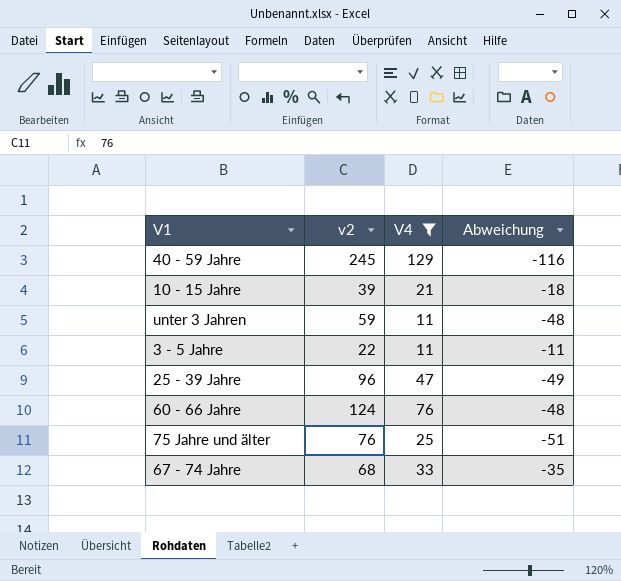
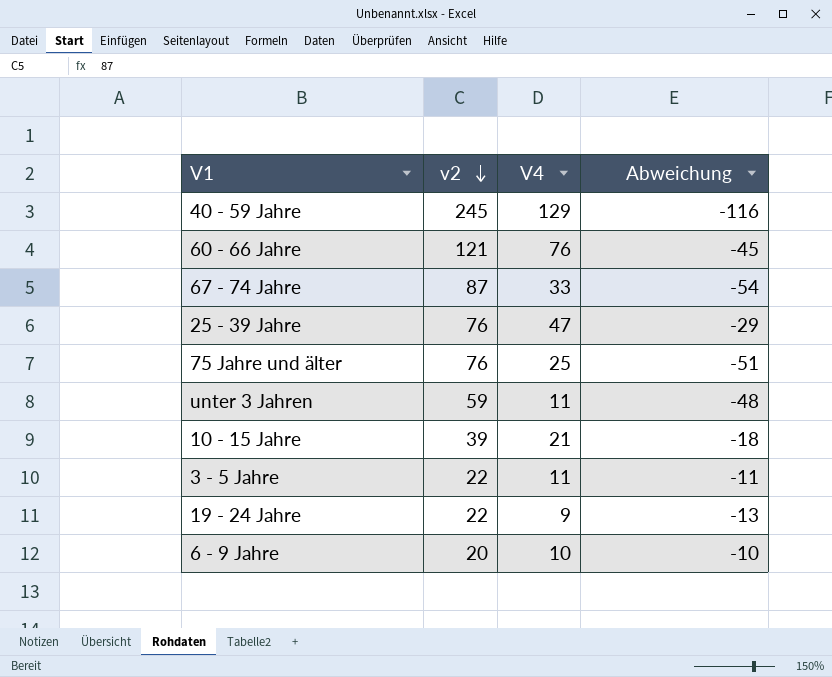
filter: V4 >= 11 -> none
row order: none -> v2 descending
60 - 66 Jahre | v2: 124 -> 121
60 - 66 Jahre | Abweichung: -48 -> -45
67 - 74 Jahre | v2: 68 -> 87
67 - 74 Jahre | Abweichung: -35 -> -54
25 - 39 Jahre | v2: 96 -> 76
25 - 39 Jahre | Abweichung: -49 -> -29

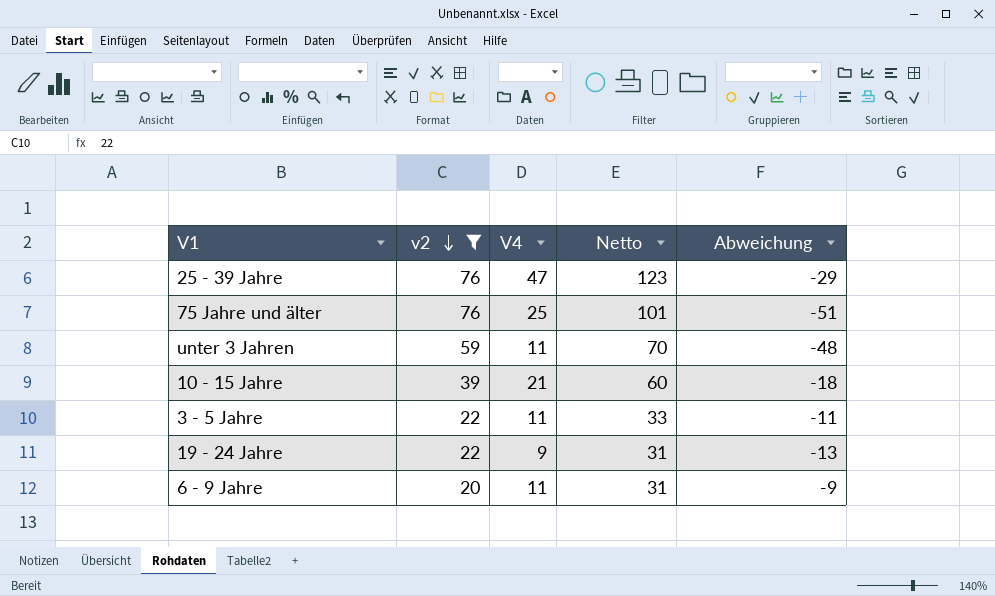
filter: none -> v2 <= 76
column Netto | formula: none -> [v2] + [V4]
6 - 9 Jahre | V4: 10 -> 11
6 - 9 Jahre | Abweichung: -10 -> -9

